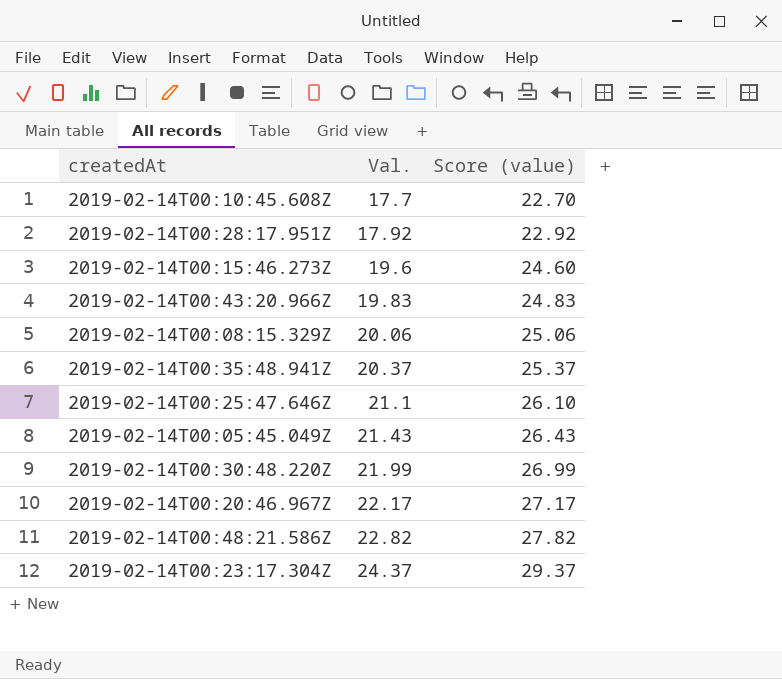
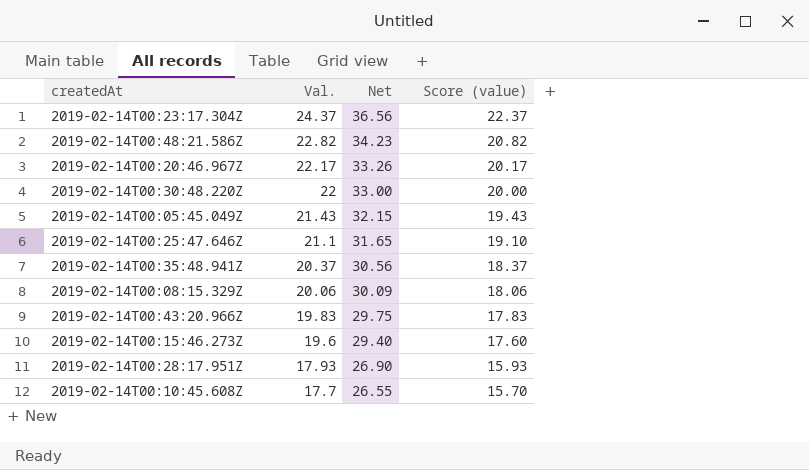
row order: Val. ascending -> Val. descending
column Net | formula: none -> [Val.] * 1.5
column Score (value) | formula: [Val.] + 5 -> [Val.] - 2
2019-02-14T00:30:48.220Z | Val.: 21.99 -> 22
2019-02-14T00:28:17.951Z | Val.: 17.92 -> 17.93

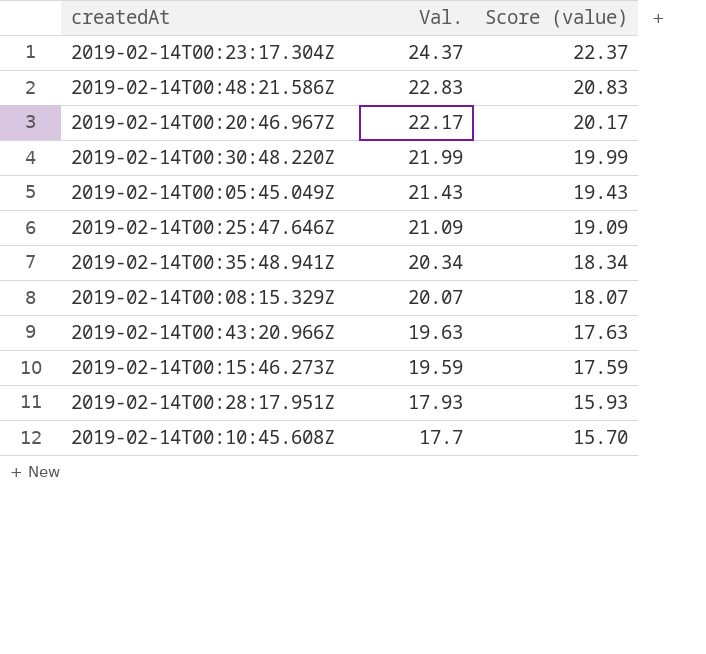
column Net | formula: [Val.] * 1.5 -> none
2019-02-14T00:48:21.586Z | Val.: 22.82 -> 22.83
2019-02-14T00:48:21.586Z | Score (value): 20.82 -> 20.83
2019-02-14T00:30:48.220Z | Val.: 22 -> 21.99
2019-02-14T00:30:48.220Z | Score (value): 20.00 -> 19.99
2019-02-14T00:25:47.646Z | Val.: 21.1 -> 21.09
2019-02-14T00:25:47.646Z | Score (value): 19.10 -> 19.09
2019-02-14T00:35:48.941Z | Val.: 20.37 -> 20.34
2019-02-14T00:35:48.941Z | Score (value): 18.37 -> 18.34
2019-02-14T00:08:15.329Z | Val.: 20.06 -> 20.07
2019-02-14T00:08:15.329Z | Score (value): 18.06 -> 18.07
2019-02-14T00:43:20.966Z | Val.: 19.83 -> 19.63
2019-02-14T00:43:20.966Z | Score (value): 17.83 -> 17.63
2019-02-14T00:15:46.273Z | Val.: 19.6 -> 19.59
2019-02-14T00:15:46.273Z | Score (value): 17.60 -> 17.59

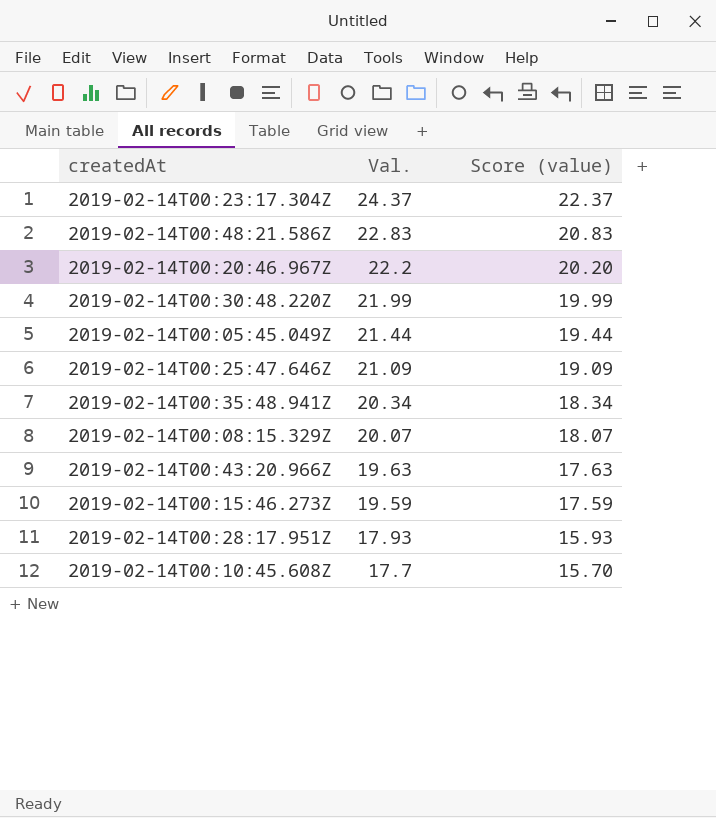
2019-02-14T00:20:46.967Z | Val.: 22.17 -> 22.2
2019-02-14T00:20:46.967Z | Score (value): 20.17 -> 20.20
2019-02-14T00:05:45.049Z | Val.: 21.43 -> 21.44
2019-02-14T00:05:45.049Z | Score (value): 19.43 -> 19.44

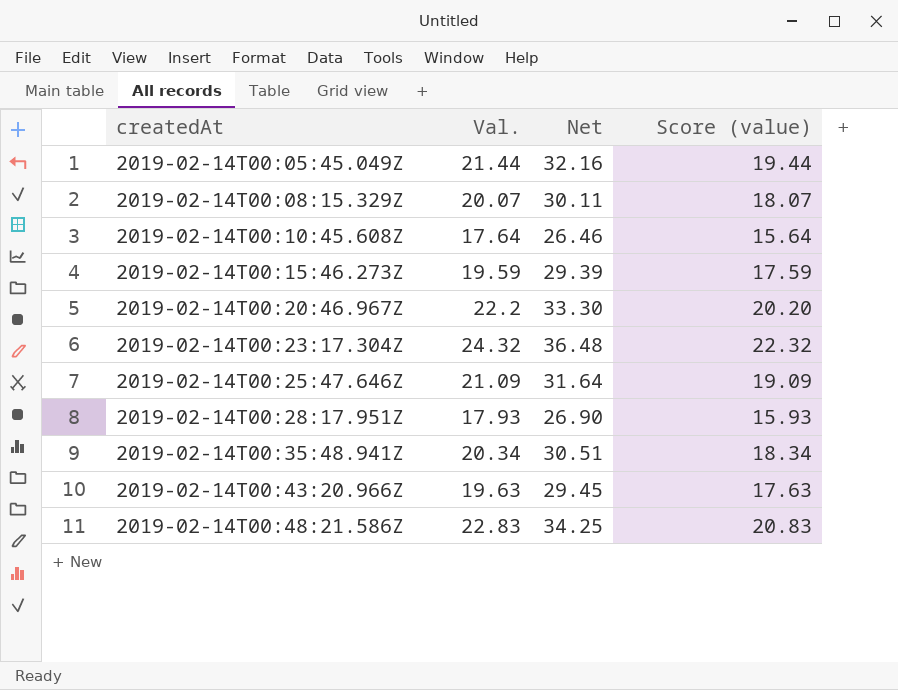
row order: Val. descending -> createdAt ascending
column Net | formula: none -> [Val.] * 1.5
row 2019-02-14T00:30:48.220Z: 21.99 | 19.99 -> none
2019-02-14T00:10:45.608Z | Val.: 17.7 -> 17.64
2019-02-14T00:10:45.608Z | Score (value): 15.70 -> 15.64
2019-02-14T00:23:17.304Z | Val.: 24.37 -> 24.32
2019-02-14T00:23:17.304Z | Score (value): 22.37 -> 22.32

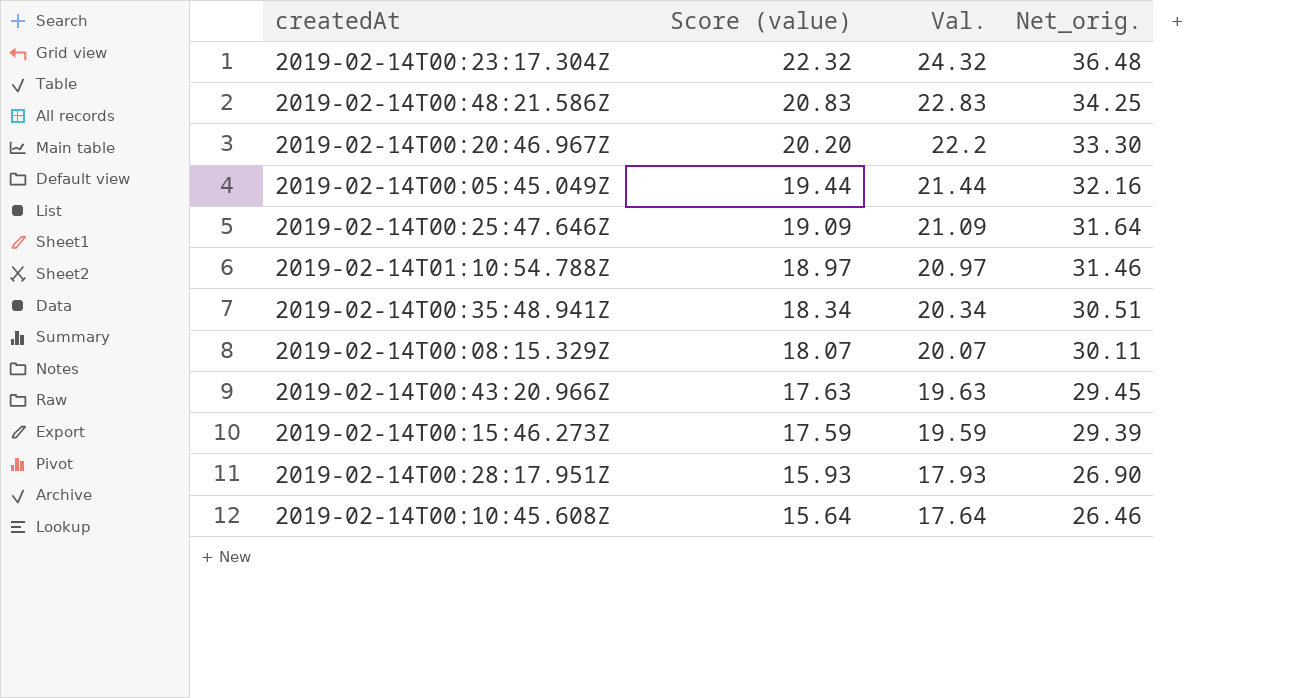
row order: createdAt ascending -> Score (value) descending
column Score (value) | position: 4 -> 2
column name: Net -> Net_orig.
row 2019-02-14T01:10:54.788Z: none -> 18.97 | 20.97 | 31.46

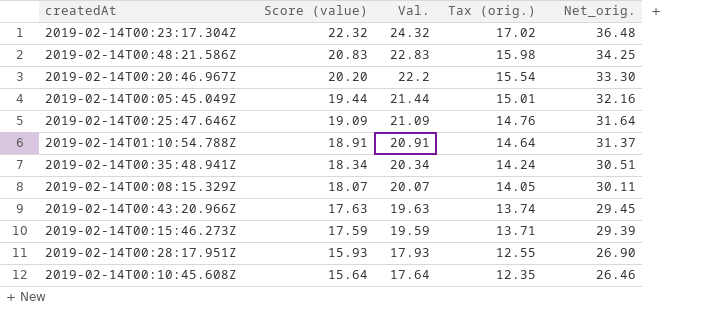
column Tax (orig.) | formula: none -> [Val.] * 0.7
2019-02-14T01:10:54.788Z | Score (value): 18.97 -> 18.91
2019-02-14T01:10:54.788Z | Val.: 20.97 -> 20.91
2019-02-14T01:10:54.788Z | Net_orig.: 31.46 -> 31.37

